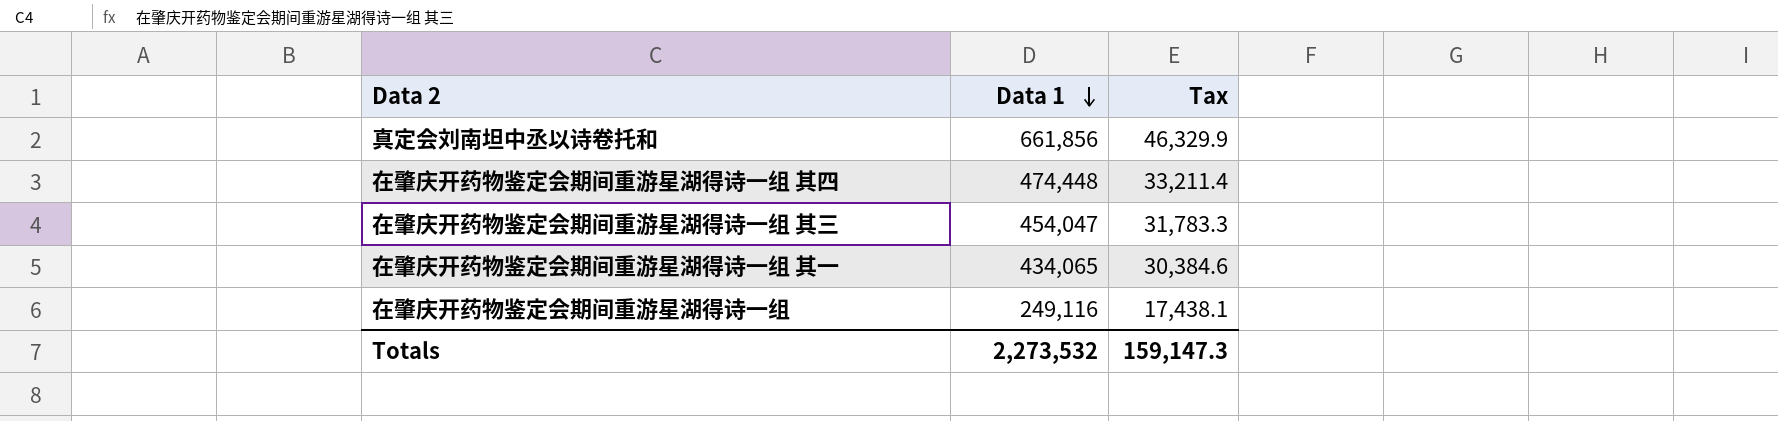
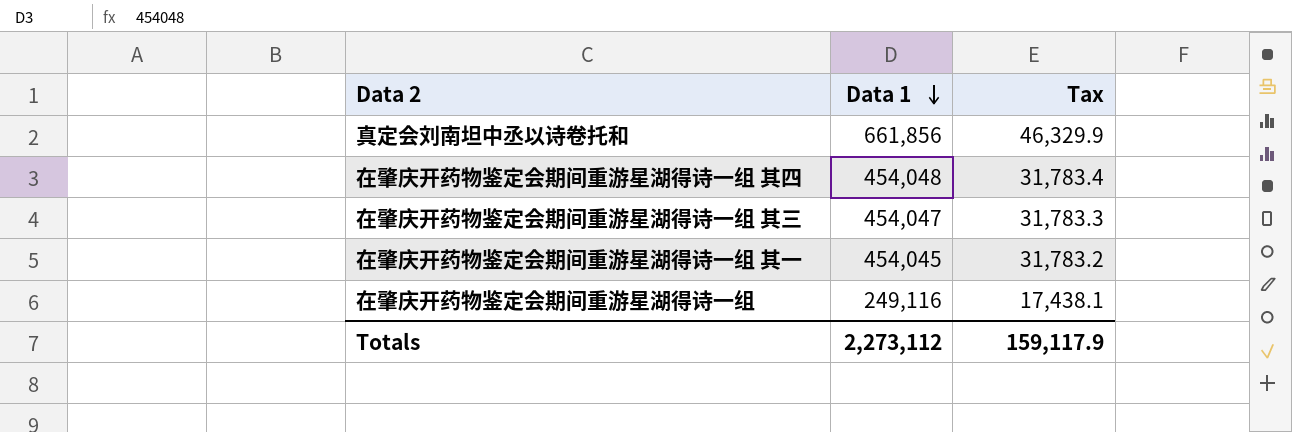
在肇庆开药物鉴定会期间重游星湖得诗一组 其四 | Data 1: 474,448 -> 454,048
在肇庆开药物鉴定会期间重游星湖得诗一组 其四 | Tax: 33,211.4 -> 31,783.4
在肇庆开药物鉴定会期间重游星湖得诗一组 其一 | Data 1: 434,065 -> 454,045
在肇庆开药物鉴定会期间重游星湖得诗一组 其一 | Tax: 30,384.6 -> 31,783.2
Totals | Data 1: 2,273,532 -> 2,273,112
Totals | Tax: 159,147.3 -> 159,117.9

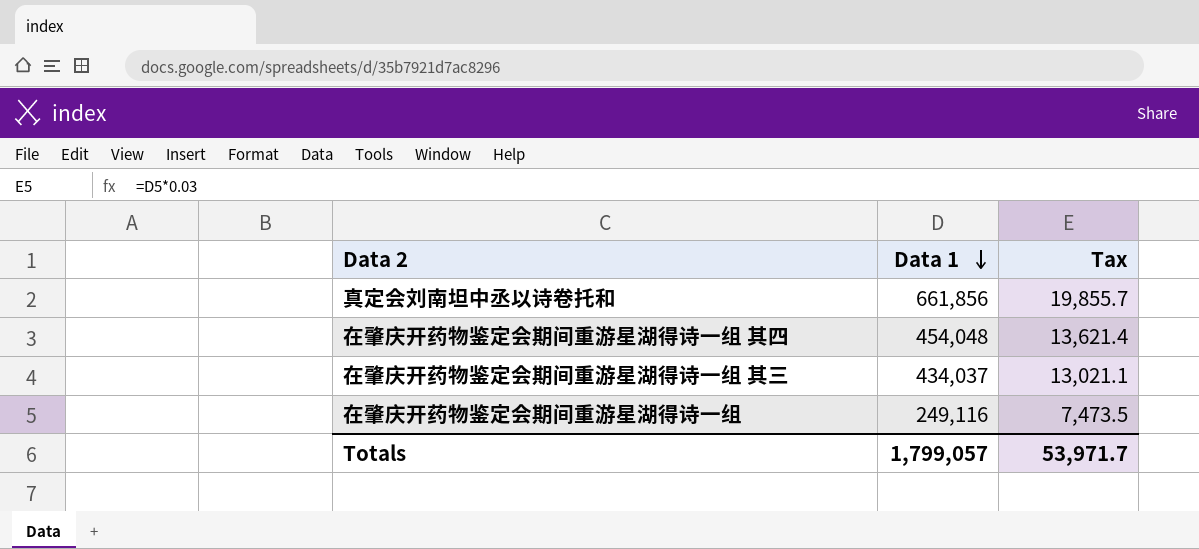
column Tax | formula: [Data 1] * 0.07 -> [Data 1] * 0.03
row 在肇庆开药物鉴定会期间重游星湖得诗一组 其一: 454,045 | 31,783.2 -> none
在肇庆开药物鉴定会期间重游星湖得诗一组 其三 | Data 1: 454,047 -> 434,037
Totals | Data 1: 2,273,112 -> 1,799,057
Totals | Tax: 159,117.9 -> 53,971.7

